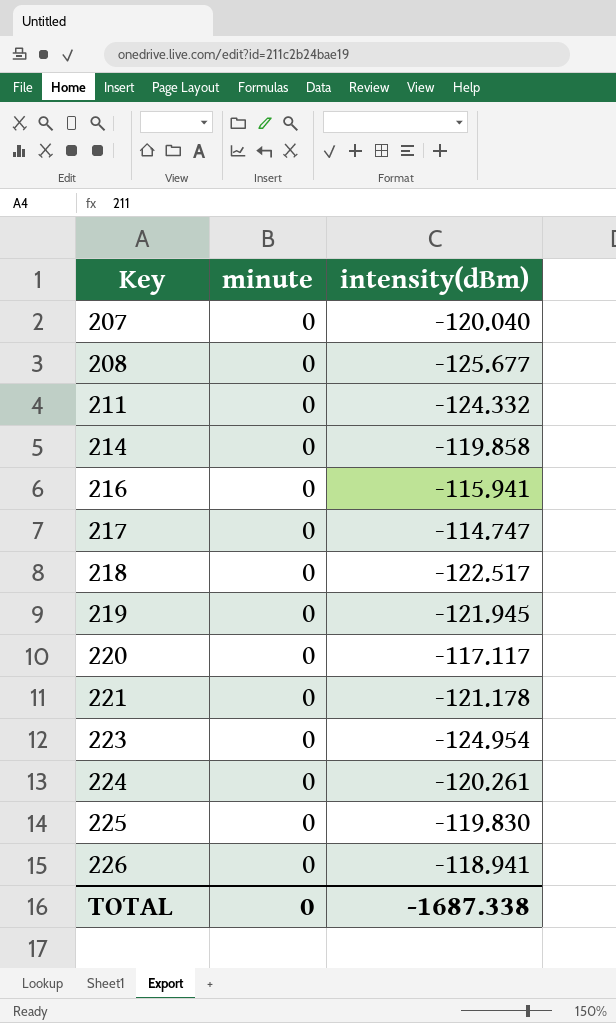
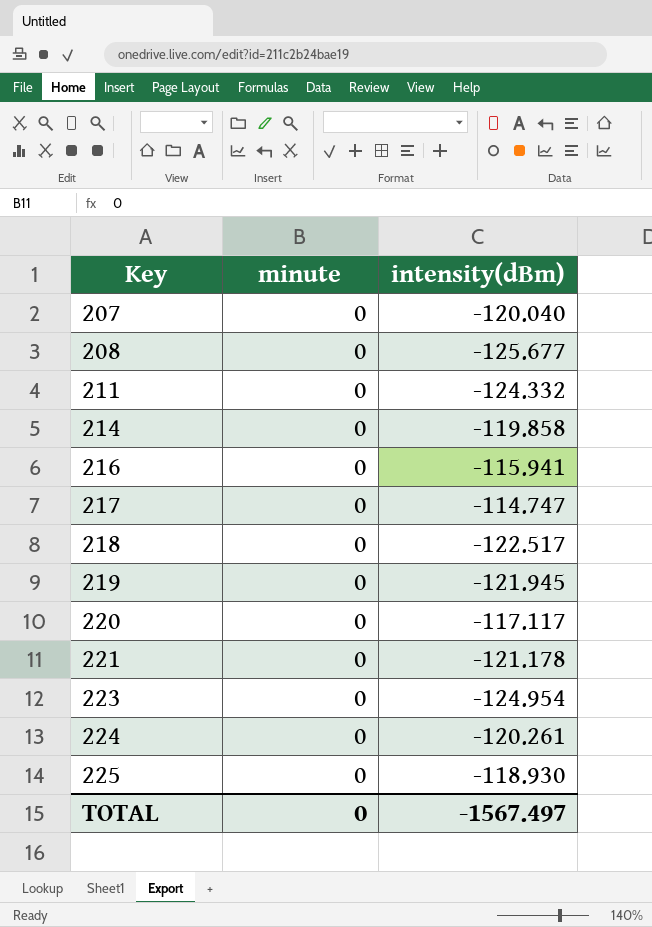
row 226: 0 | -118.941 -> none
225 | intensity(dBm): -119.830 -> -118.930
TOTAL | intensity(dBm): -1687.338 -> -1567.497

